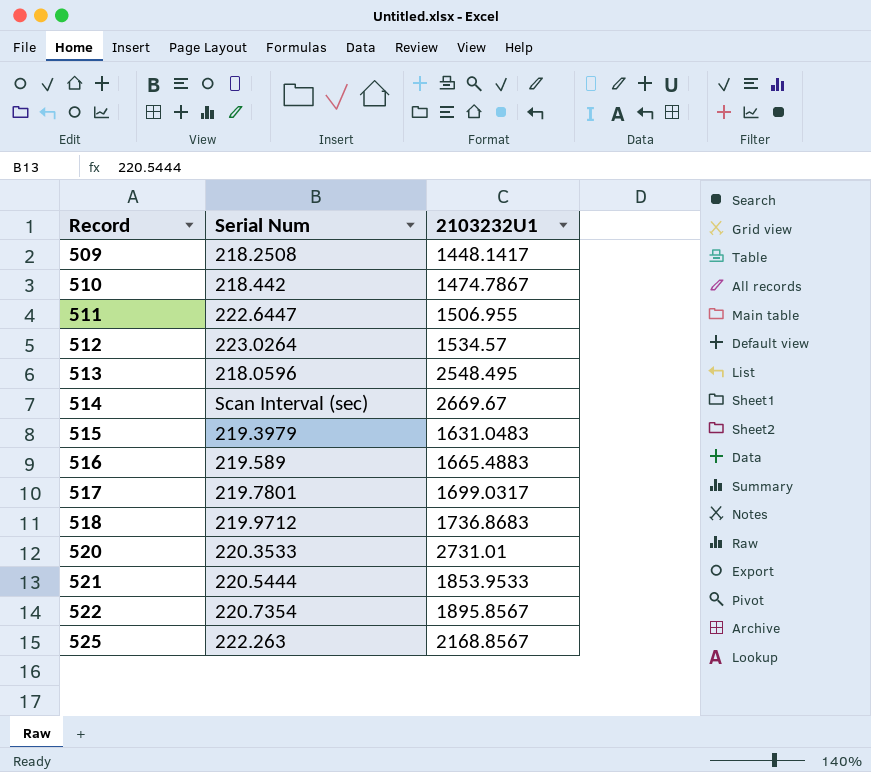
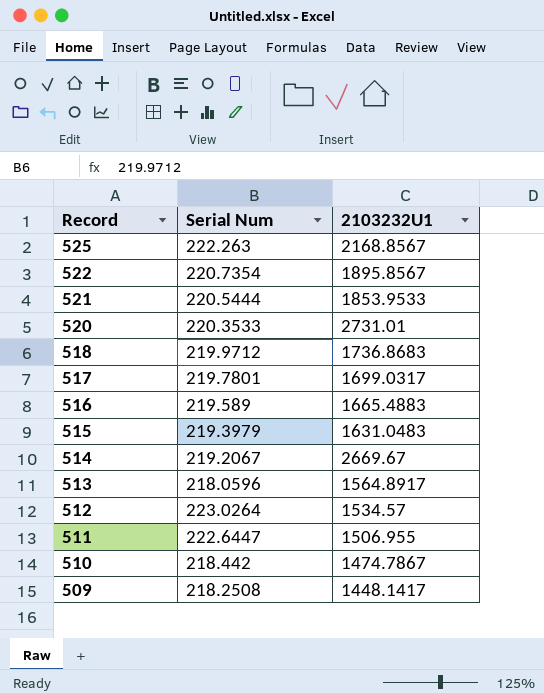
row order: Record ascending -> Record descending
514 | Serial Num: Scan Interval (sec) -> 219.2067
513 | 2103232U1: 2548.495 -> 1564.8917

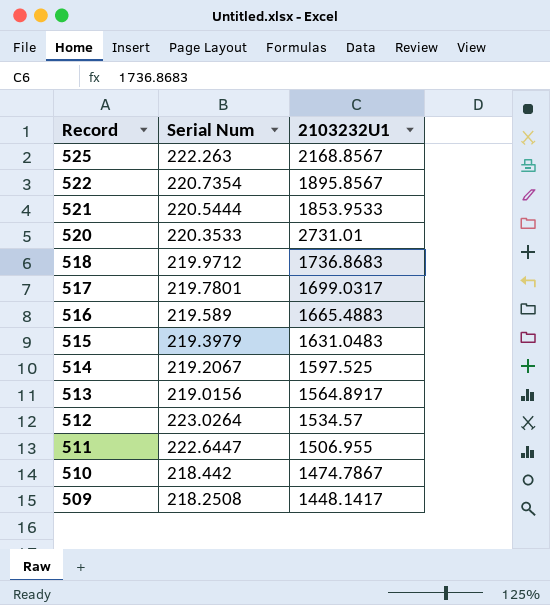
514 | 2103232U1: 2669.67 -> 1597.525
513 | Serial Num: 218.0596 -> 219.0156

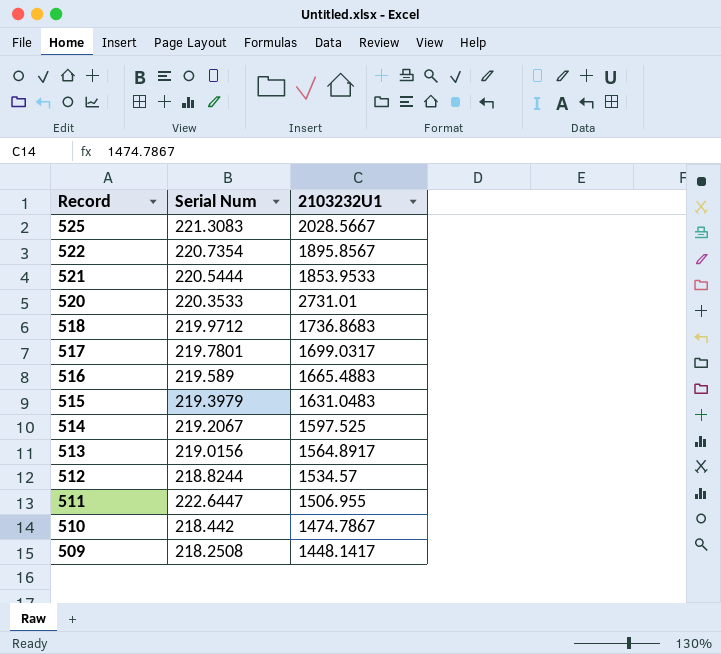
525 | Serial Num: 222.263 -> 221.3083
525 | 2103232U1: 2168.8567 -> 2028.5667
512 | Serial Num: 223.0264 -> 218.8244

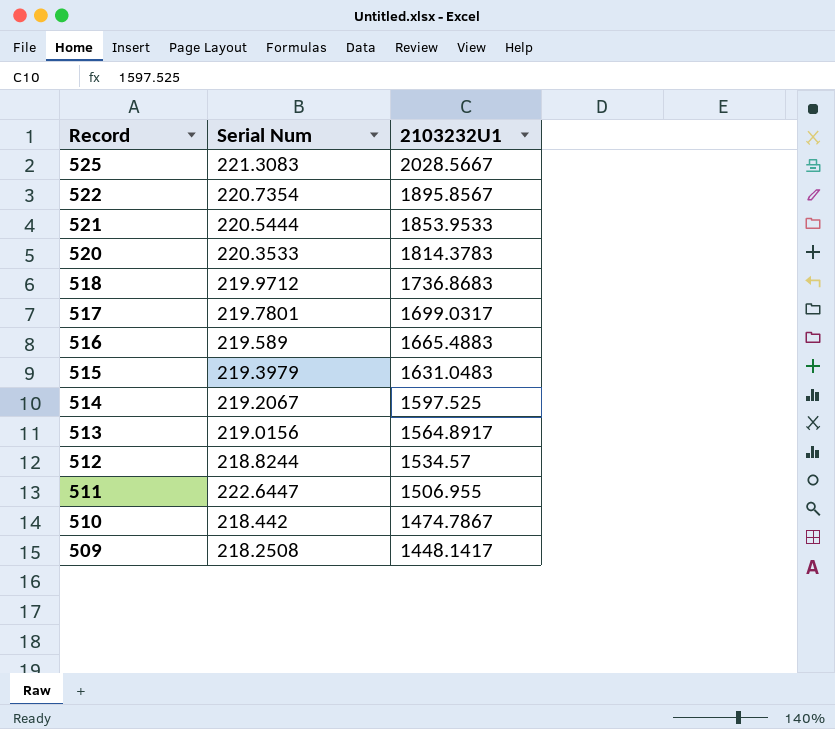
520 | 2103232U1: 2731.01 -> 1814.3783

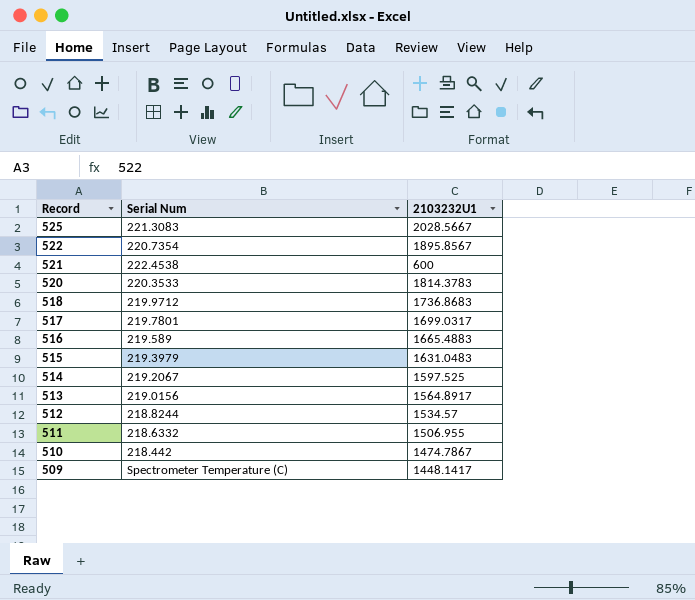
521 | Serial Num: 220.5444 -> 222.4538
521 | 2103232U1: 1853.9533 -> 600
511 | Serial Num: 222.6447 -> 218.6332
509 | Serial Num: 218.2508 -> Spectrometer Temperature (C)

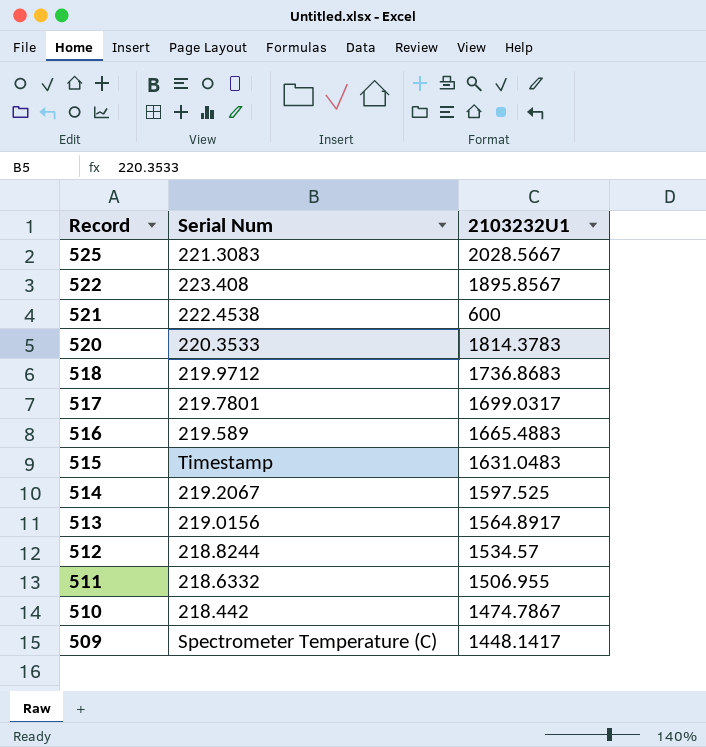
522 | Serial Num: 220.7354 -> 223.408
515 | Serial Num: 219.3979 -> Timestamp

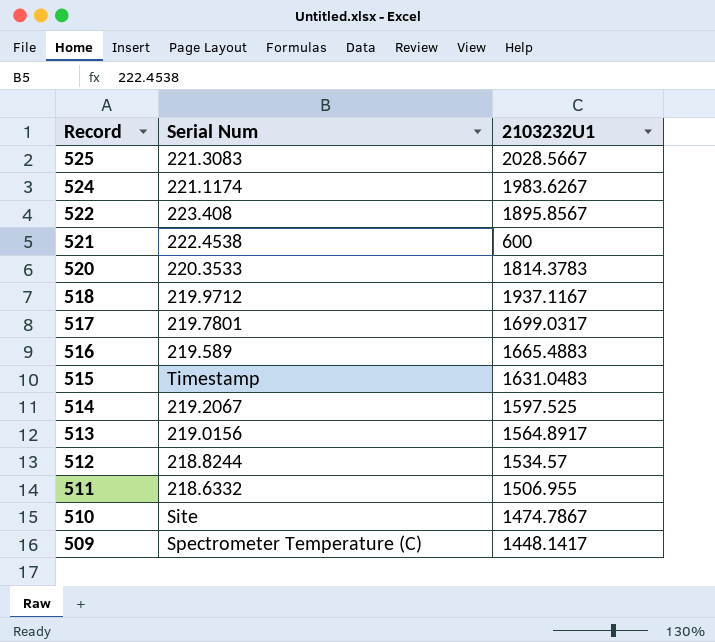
row 524: none -> 221.1174 | 1983.6267
518 | 2103232U1: 1736.8683 -> 1937.1167
510 | Serial Num: 218.442 -> Site

